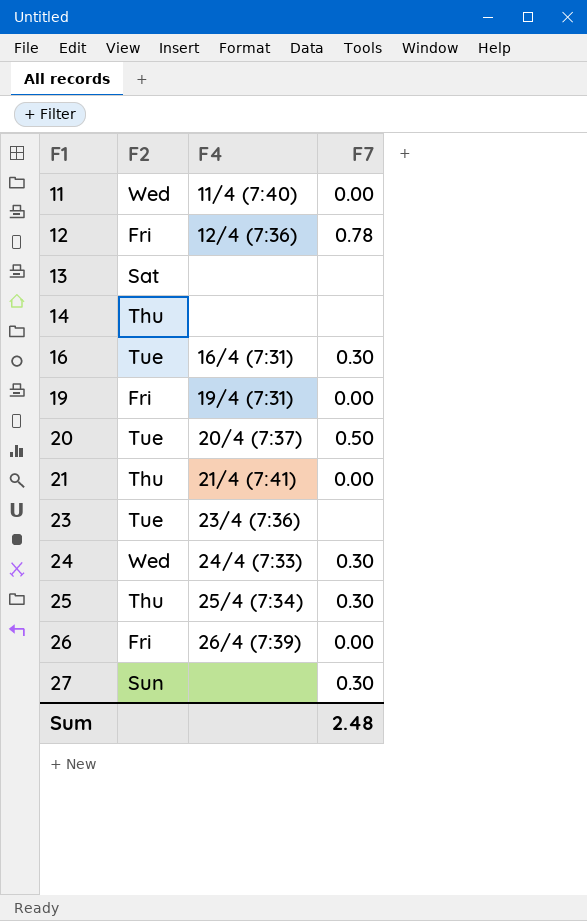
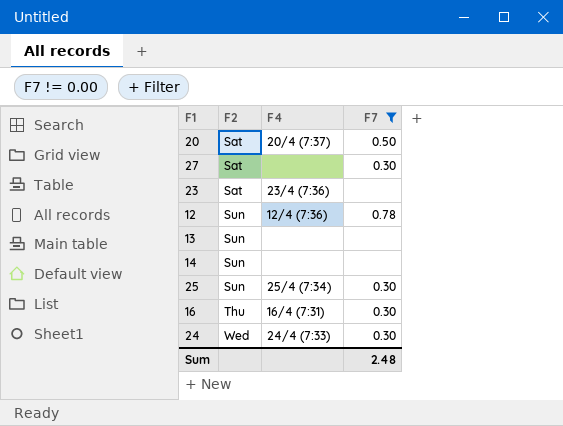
filter: none -> F7 != 0.00
row order: F1 ascending -> F2 ascending
20 | F2: Tue -> Sat
27 | F2: Sun -> Sat
23 | F2: Tue -> Sat
12 | F2: Fri -> Sun
13 | F2: Sat -> Sun
14 | F2: Thu -> Sun
25 | F2: Thu -> Sun
16 | F2: Tue -> Thu

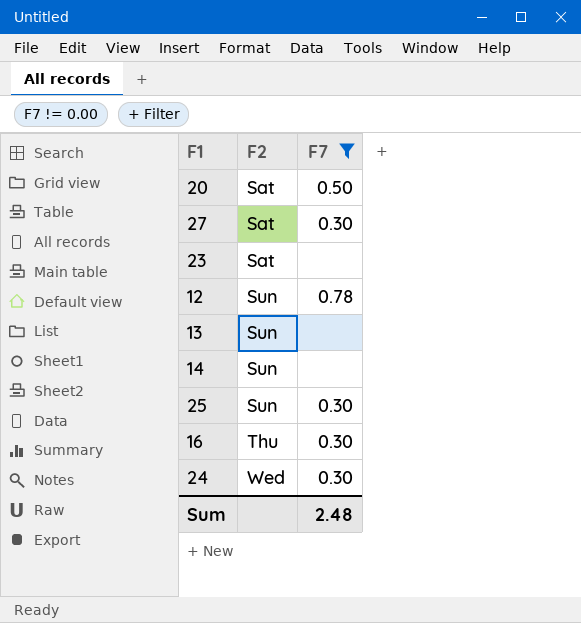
column F4 | position: 3 -> none

